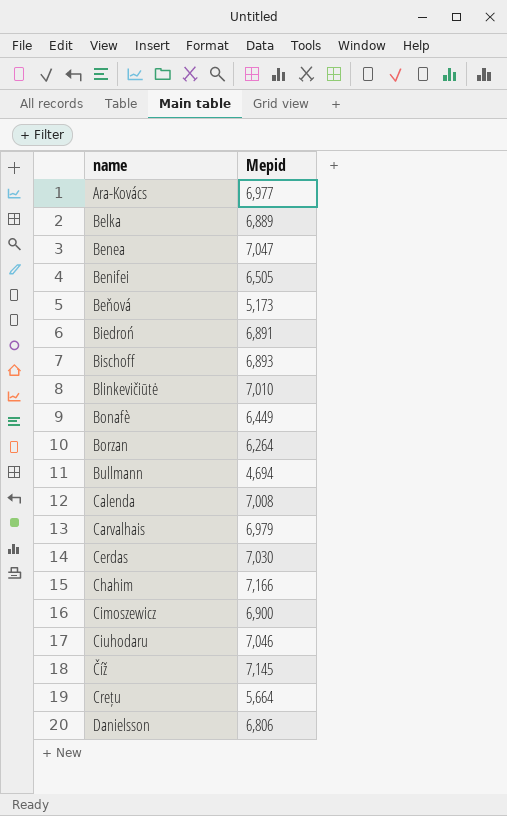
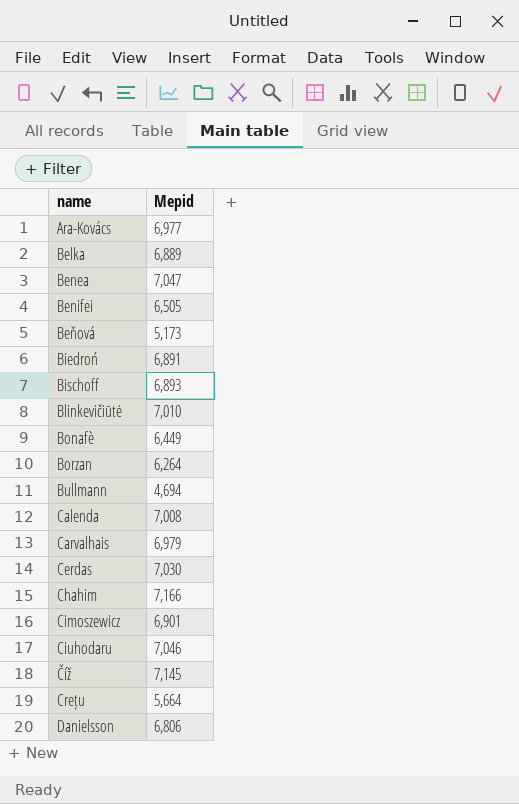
Cimoszewicz | Mepid: 6,900 -> 6,901

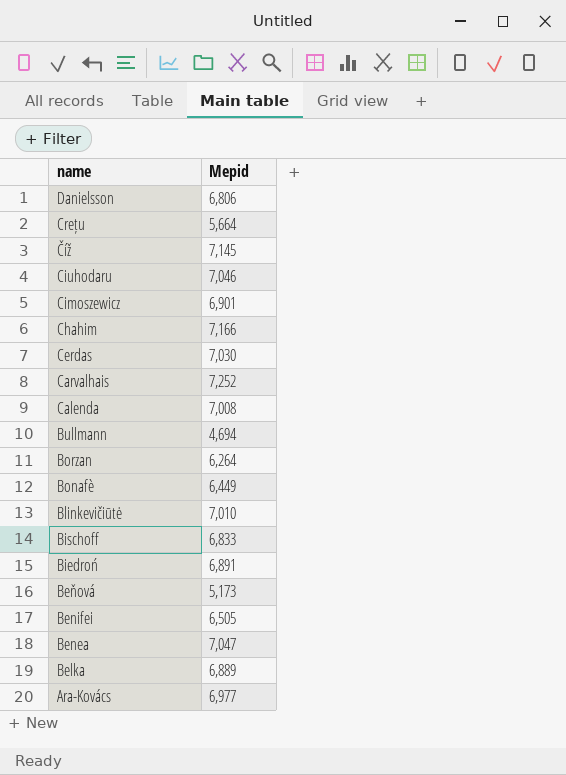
row order: name ascending -> name descending
Carvalhais | Mepid: 6,979 -> 7,252
Bischoff | Mepid: 6,893 -> 6,833

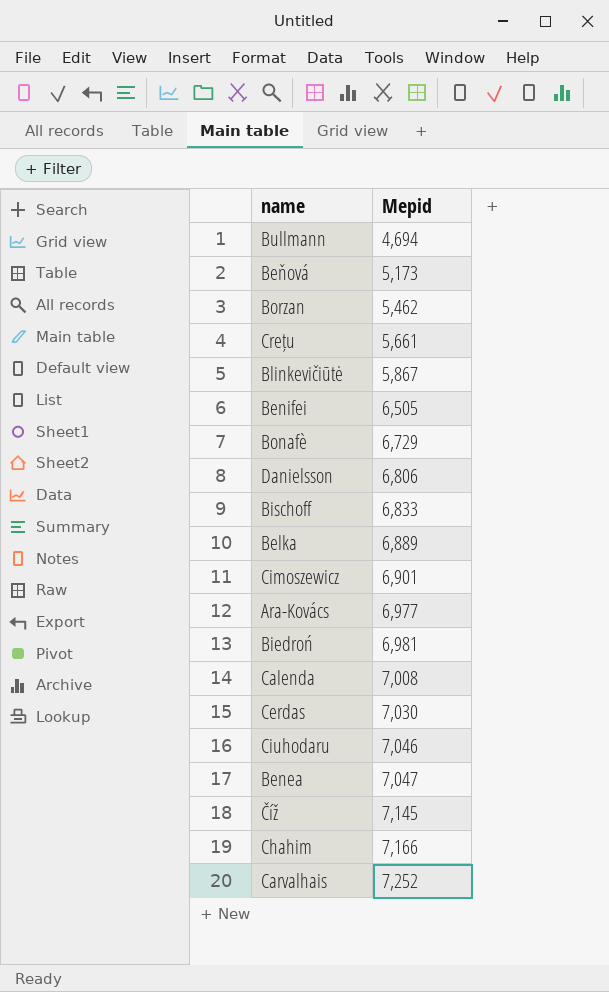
row order: name descending -> Mepid ascending
Borzan | Mepid: 6,264 -> 5,462
Crețu | Mepid: 5,664 -> 5,661
Blinkevičiūtė | Mepid: 7,010 -> 5,867
Bonafè | Mepid: 6,449 -> 6,729
Biedroń | Mepid: 6,891 -> 6,981

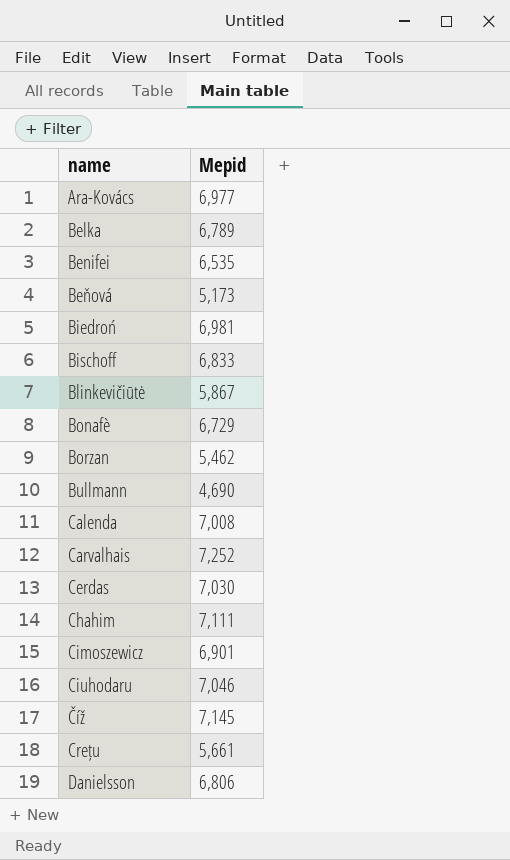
row order: Mepid ascending -> name ascending
row Benea: 7,047 -> none
Belka | Mepid: 6,889 -> 6,789
Benifei | Mepid: 6,505 -> 6,535
Bullmann | Mepid: 4,694 -> 4,690
Chahim | Mepid: 7,166 -> 7,111

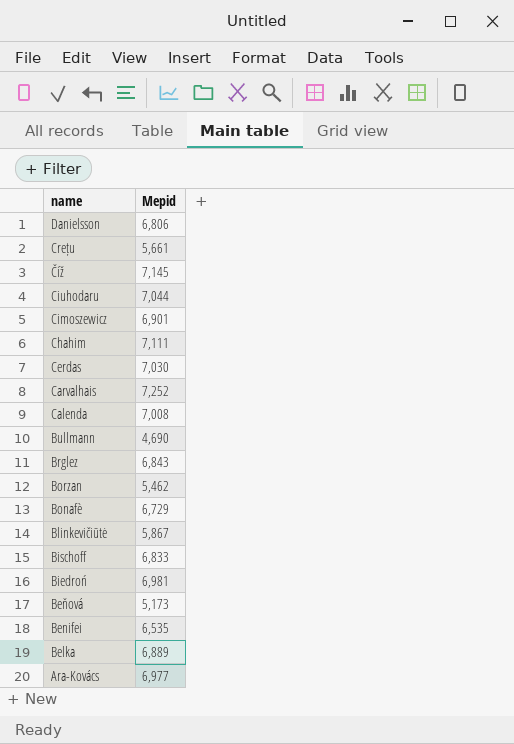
row order: name ascending -> name descending
Ciuhodaru | Mepid: 7,046 -> 7,044
row Brglez: none -> 6,843
Belka | Mepid: 6,789 -> 6,889

